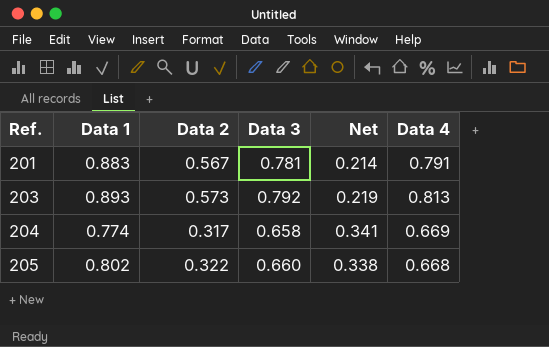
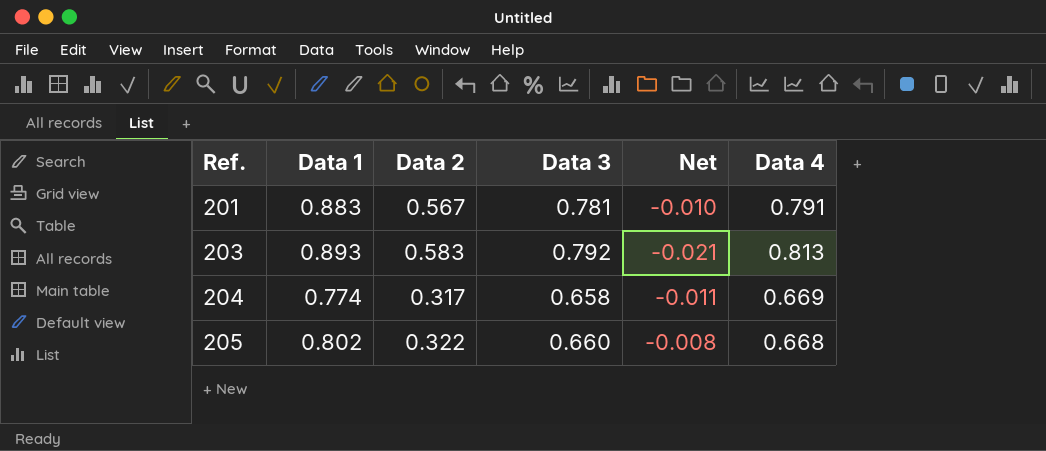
column Net | formula: [Data 3] - [Data 2] -> [Data 3] - [Data 4]
203 | Data 2: 0.573 -> 0.583

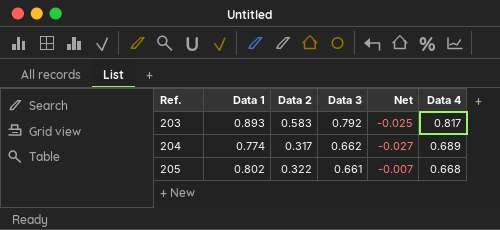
row 201: 0.883 | 0.567 | 0.781 | -0.010 | 0.791 -> none
203 | Net: -0.021 -> -0.025
203 | Data 4: 0.813 -> 0.817
204 | Data 3: 0.658 -> 0.662
204 | Net: -0.011 -> -0.027
204 | Data 4: 0.669 -> 0.689
205 | Data 3: 0.660 -> 0.661
205 | Net: -0.008 -> -0.007

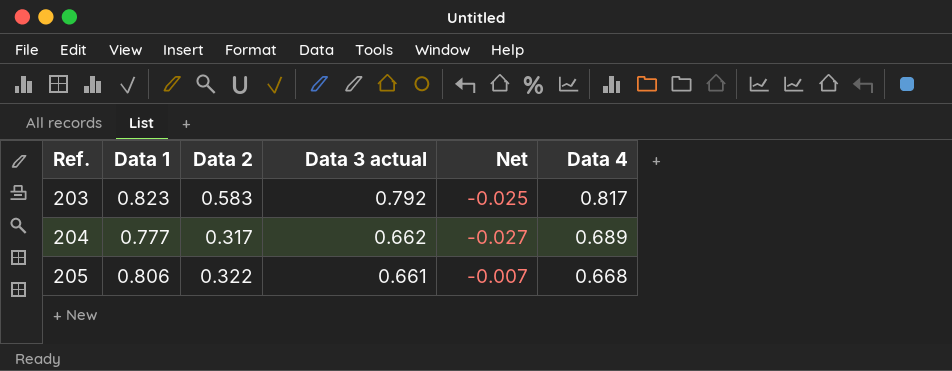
column name: Data 3 -> Data 3 actual
203 | Data 1: 0.893 -> 0.823
204 | Data 1: 0.774 -> 0.777
205 | Data 1: 0.802 -> 0.806

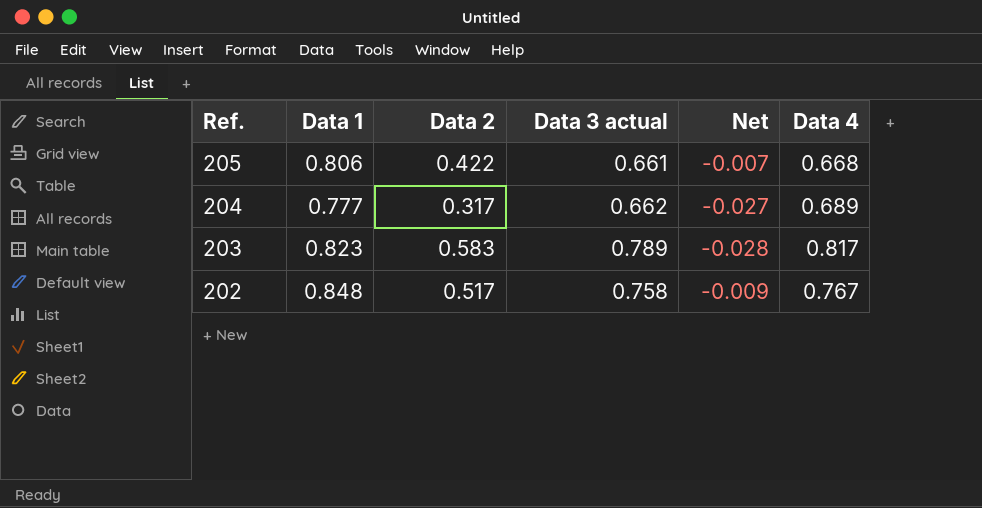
row order: Ref. ascending -> Ref. descending
205 | Data 2: 0.322 -> 0.422
203 | Data 3 actual: 0.792 -> 0.789
203 | Net: -0.025 -> -0.028
row 202: none -> 0.848 | 0.517 | 0.758 | -0.009 | 0.767

